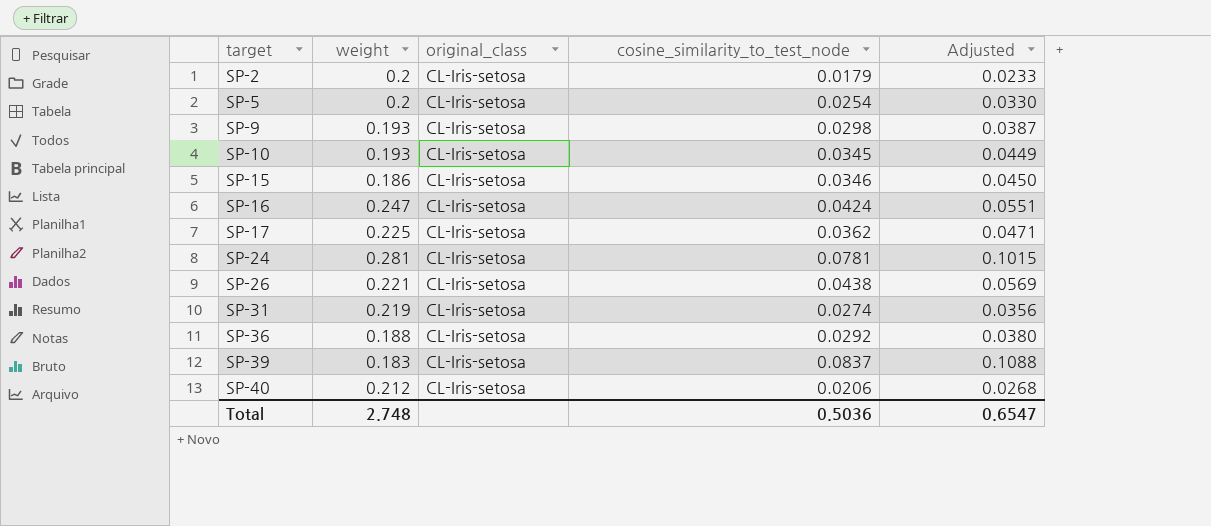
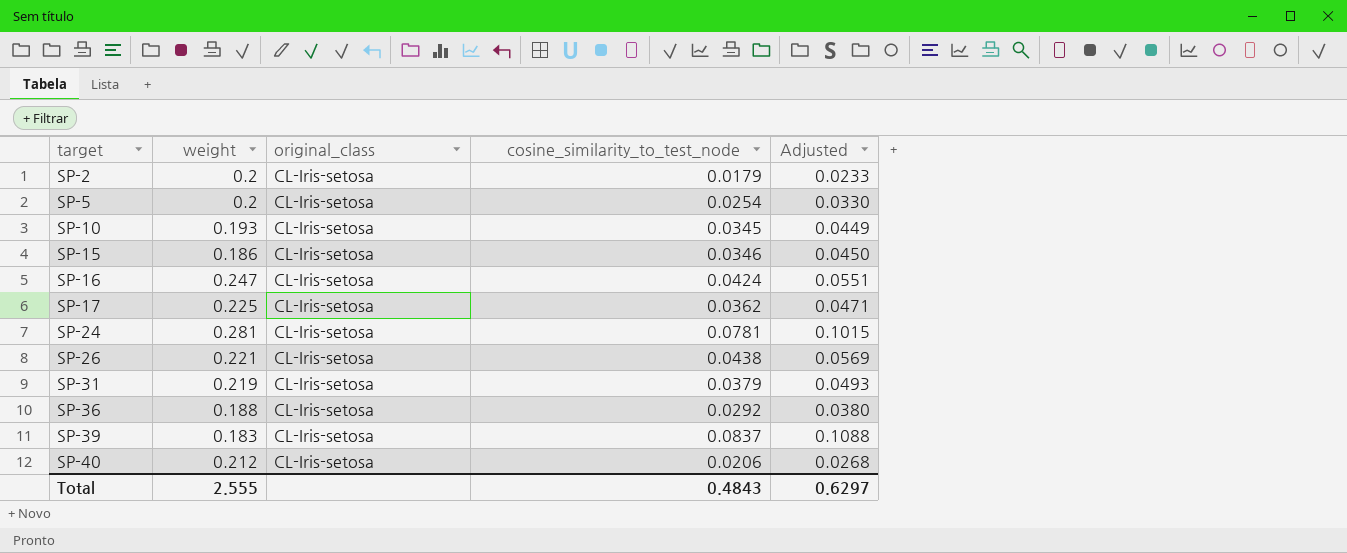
row SP-9: 0.193 | CL-Iris-setosa | 0.0298 | 0.0387 -> none
SP-31 | cosine_similarity_to_test_node: 0.0274 -> 0.0379
SP-31 | Adjusted: 0.0356 -> 0.0493
Total | weight: 2.748 -> 2.555
Total | cosine_similarity_to_test_node: 0.5036 -> 0.4843
Total | Adjusted: 0.6547 -> 0.6297

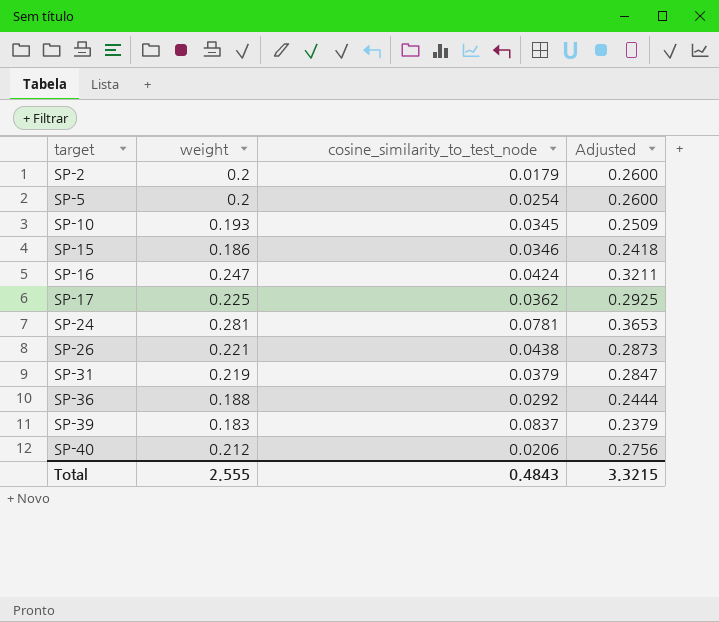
column original_class | position: 3 -> none
column Adjusted | formula: [cosine_similarity_to_test_node] * 1.3 -> [weight] * 1.3
Total | Adjusted: 0.6297 -> 3.3215

